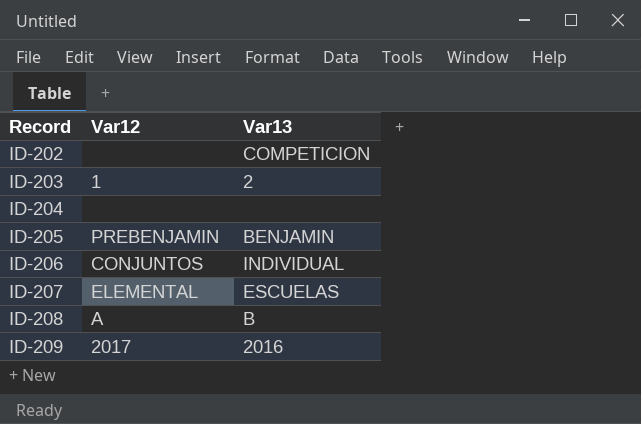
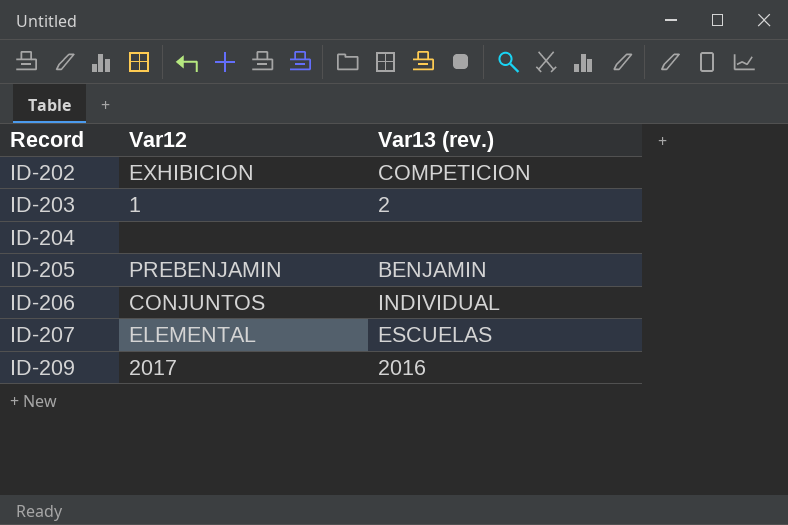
column name: Var13 -> Var13 (rev.)
row ID-208: A | B -> none
ID-202 | Var12: none -> EXHIBICION

